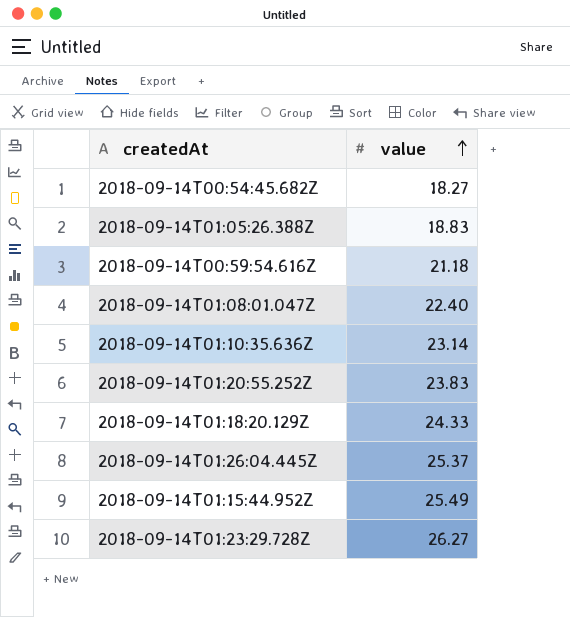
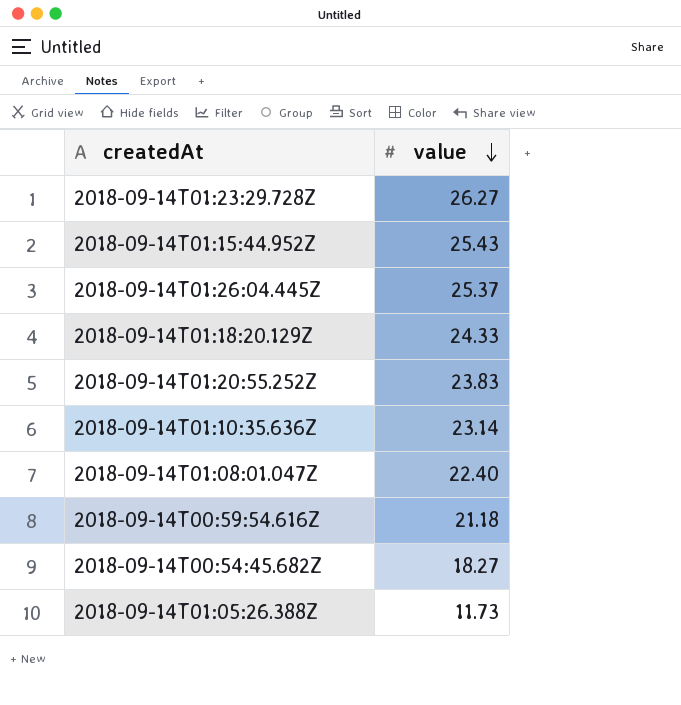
row order: value ascending -> value descending
2018-09-14T01:15:44.952Z | value: 25.49 -> 25.43
2018-09-14T01:05:26.388Z | value: 18.83 -> 11.73

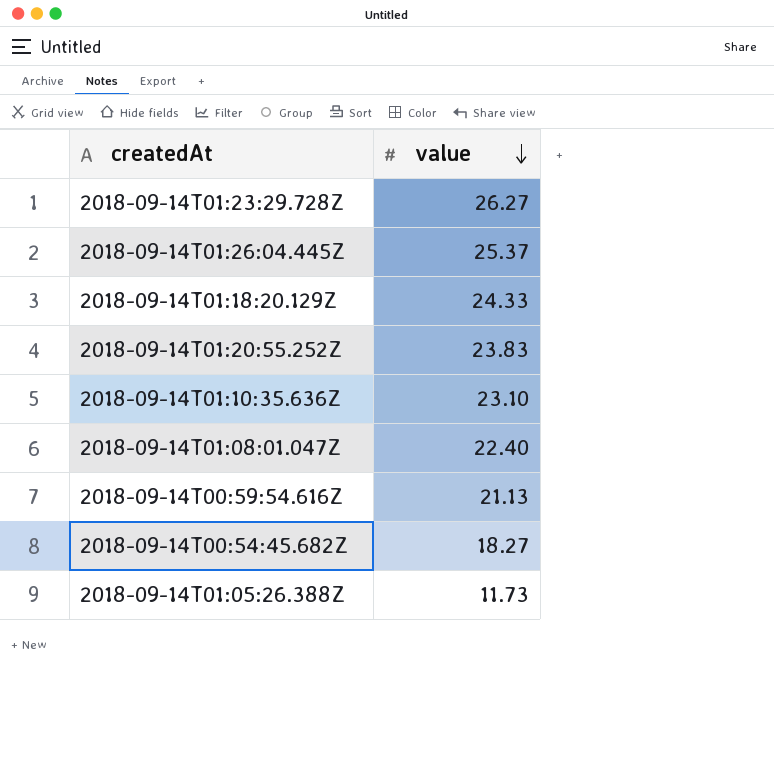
row 2018-09-14T01:15:44.952Z: 25.43 -> none
2018-09-14T01:10:35.636Z | value: 23.14 -> 23.10
2018-09-14T00:59:54.616Z | value: 21.18 -> 21.13

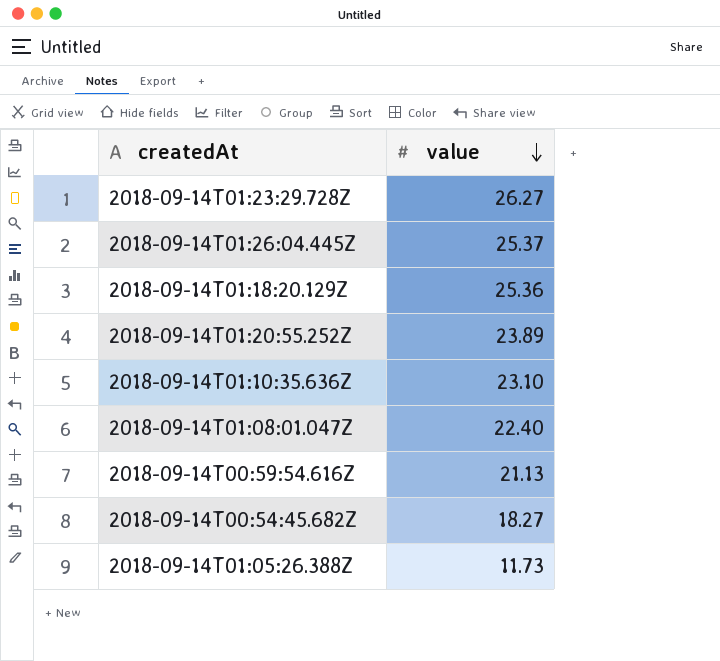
2018-09-14T01:18:20.129Z | value: 24.33 -> 25.36
2018-09-14T01:20:55.252Z | value: 23.83 -> 23.89

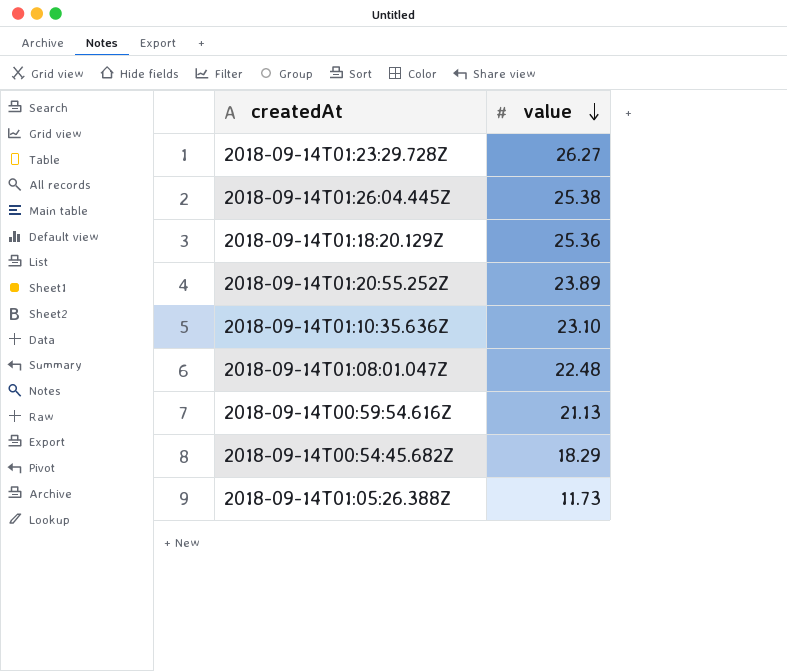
2018-09-14T01:26:04.445Z | value: 25.37 -> 25.38
2018-09-14T01:08:01.047Z | value: 22.40 -> 22.48
2018-09-14T00:54:45.682Z | value: 18.27 -> 18.29

